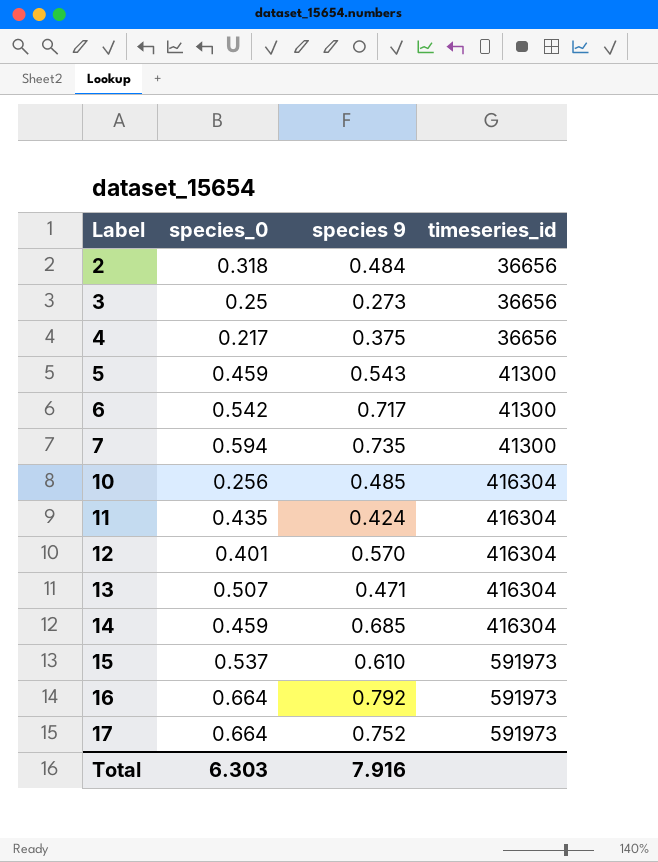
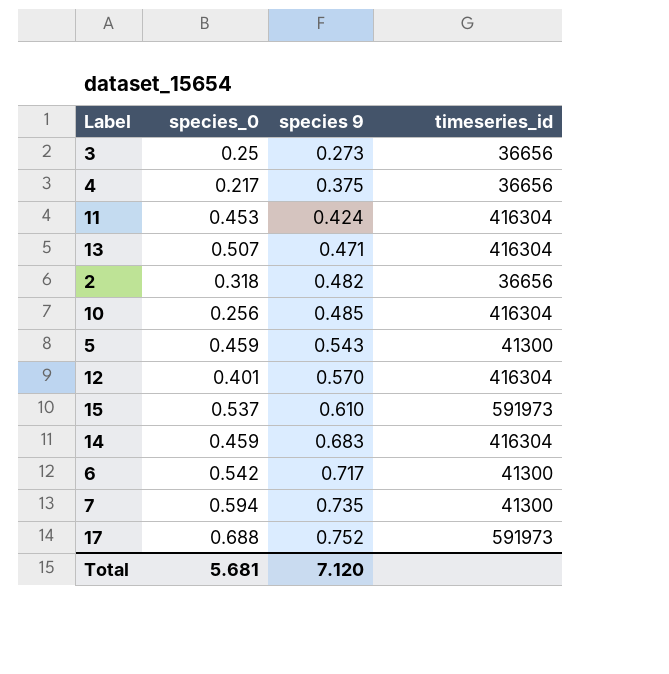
row order: Label ascending -> species 9 ascending
row 16: 0.664 | 0.792 | 591973 -> none
11 | species_0: 0.435 -> 0.453
2 | species 9: 0.484 -> 0.482
14 | species 9: 0.685 -> 0.683
17 | species_0: 0.664 -> 0.688
Total | species_0: 6.303 -> 5.681
Total | species 9: 7.916 -> 7.120

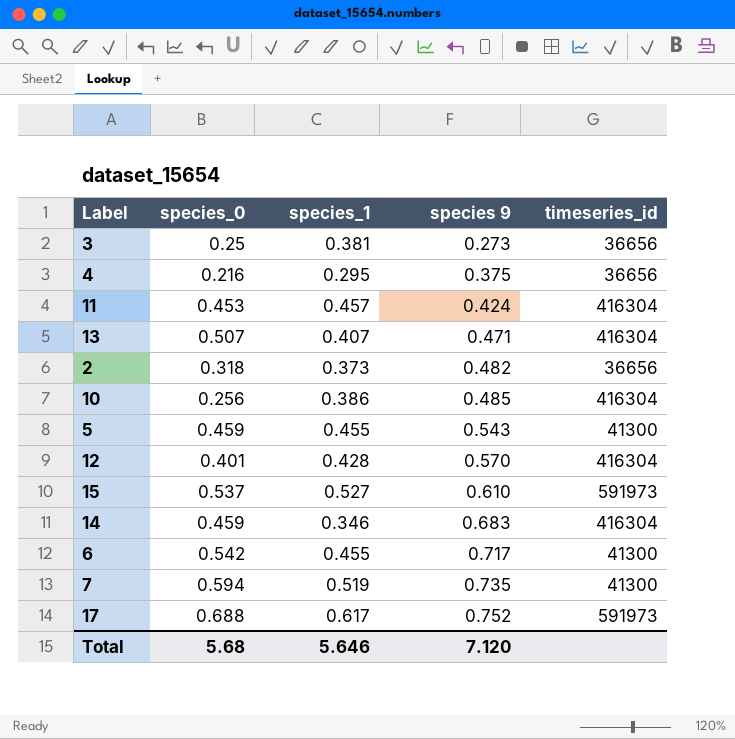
column species_1 | position: none -> 3
4 | species_0: 0.217 -> 0.216
Total | species_0: 5.681 -> 5.68

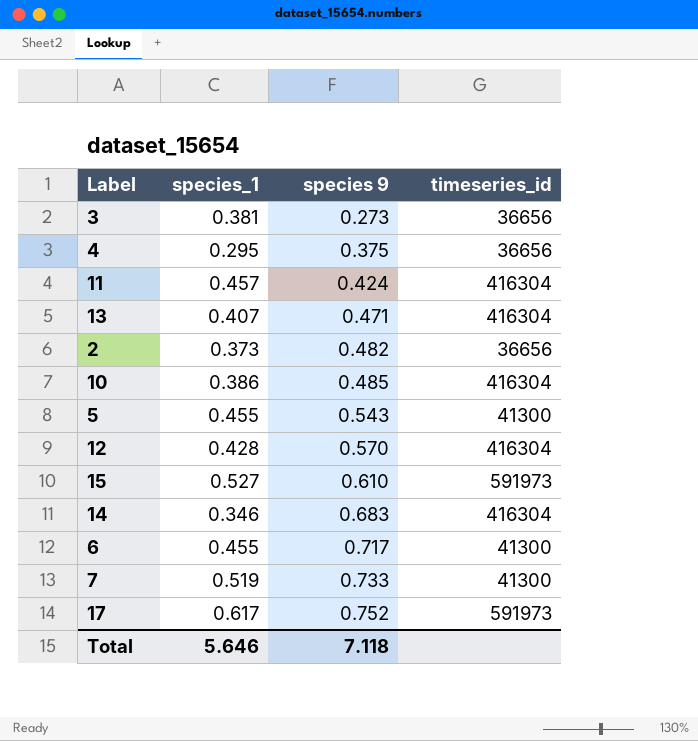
column species_0 | position: 2 -> none
7 | species 9: 0.735 -> 0.733
Total | species 9: 7.120 -> 7.118

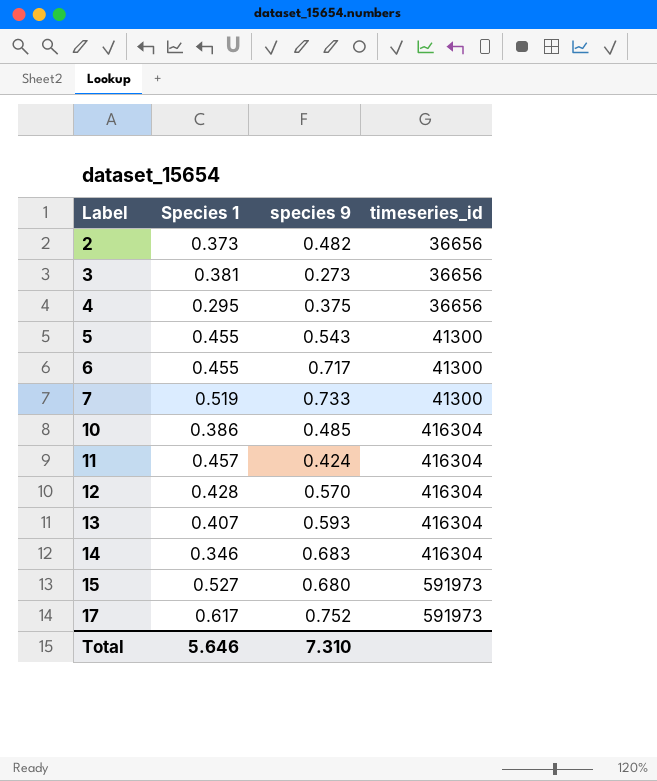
row order: species 9 ascending -> Label ascending
column name: species_1 -> Species 1
13 | species 9: 0.471 -> 0.593
15 | species 9: 0.610 -> 0.680
Total | species 9: 7.118 -> 7.310

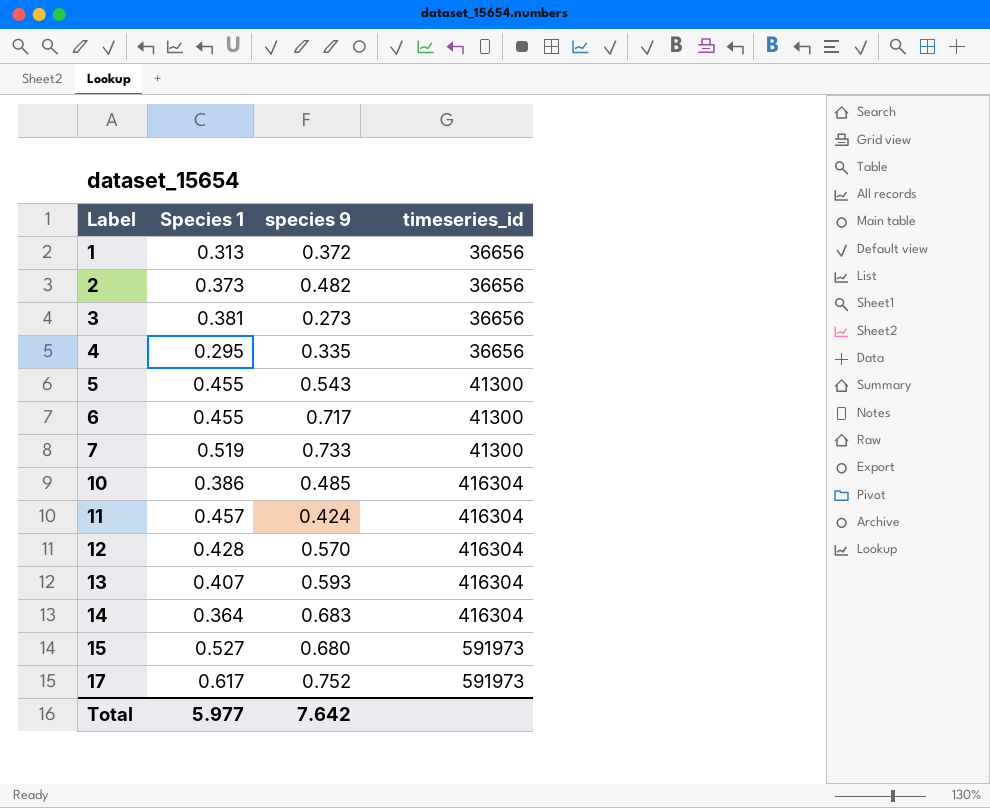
row 1: none -> 0.313 | 0.372 | 36656
4 | species 9: 0.375 -> 0.335
14 | Species 1: 0.346 -> 0.364
Total | Species 1: 5.646 -> 5.977
Total | species 9: 7.310 -> 7.642

